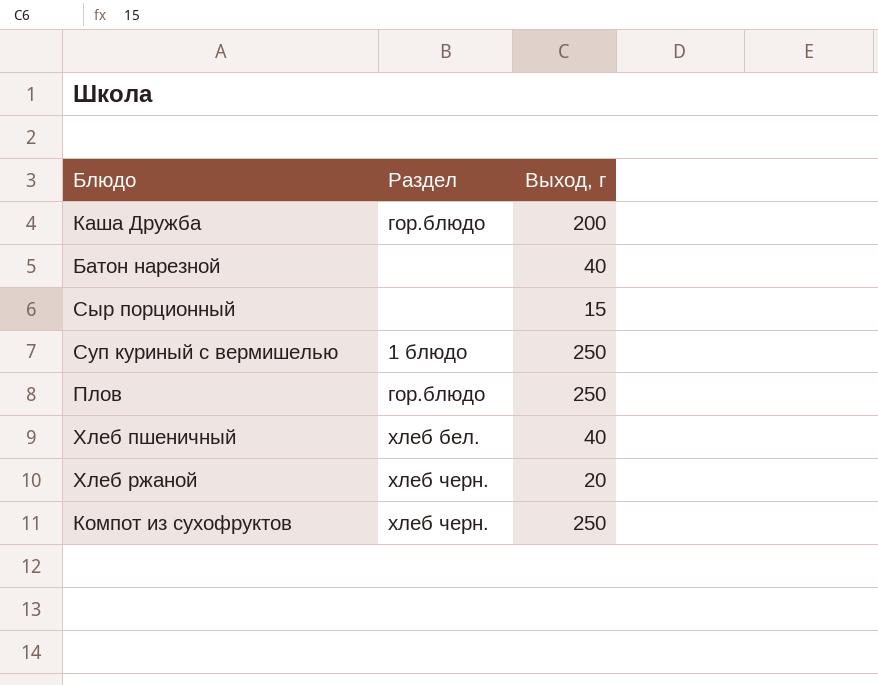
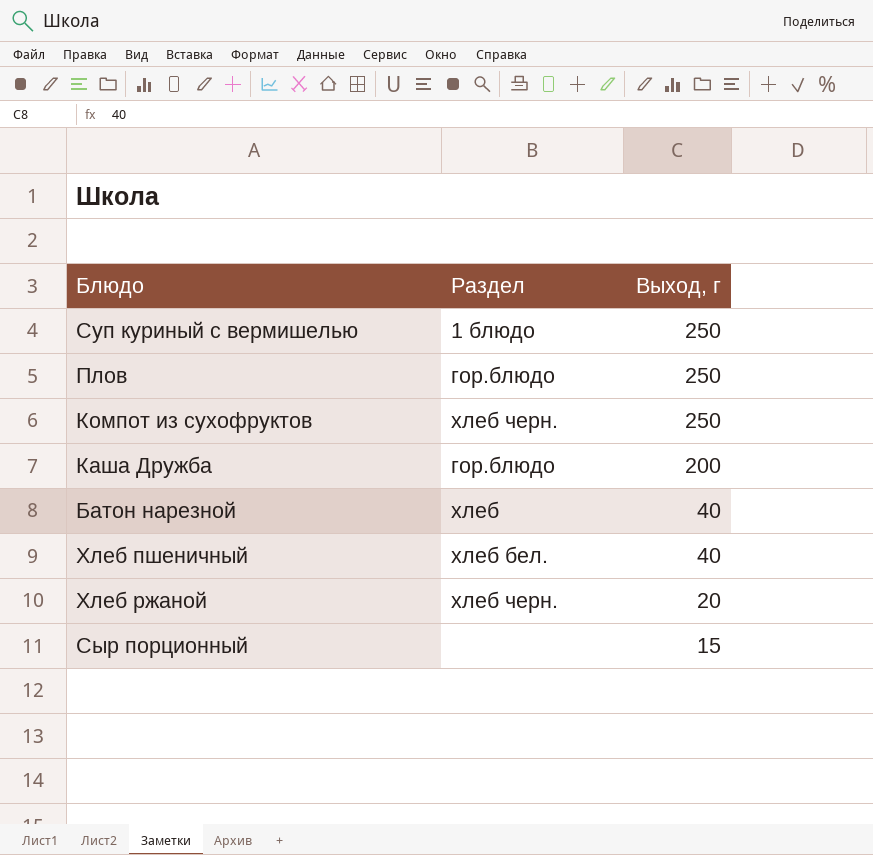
row order: none -> Выход, г descending
Батон нарезной | Раздел: none -> хлеб

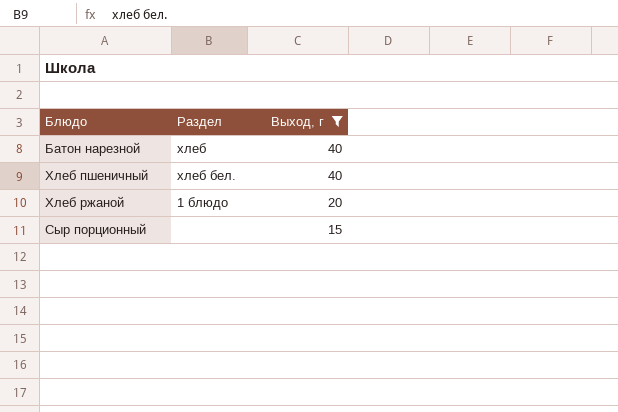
filter: none -> Выход, г <= 40
Хлеб ржаной | Раздел: хлеб черн. -> 1 блюдо

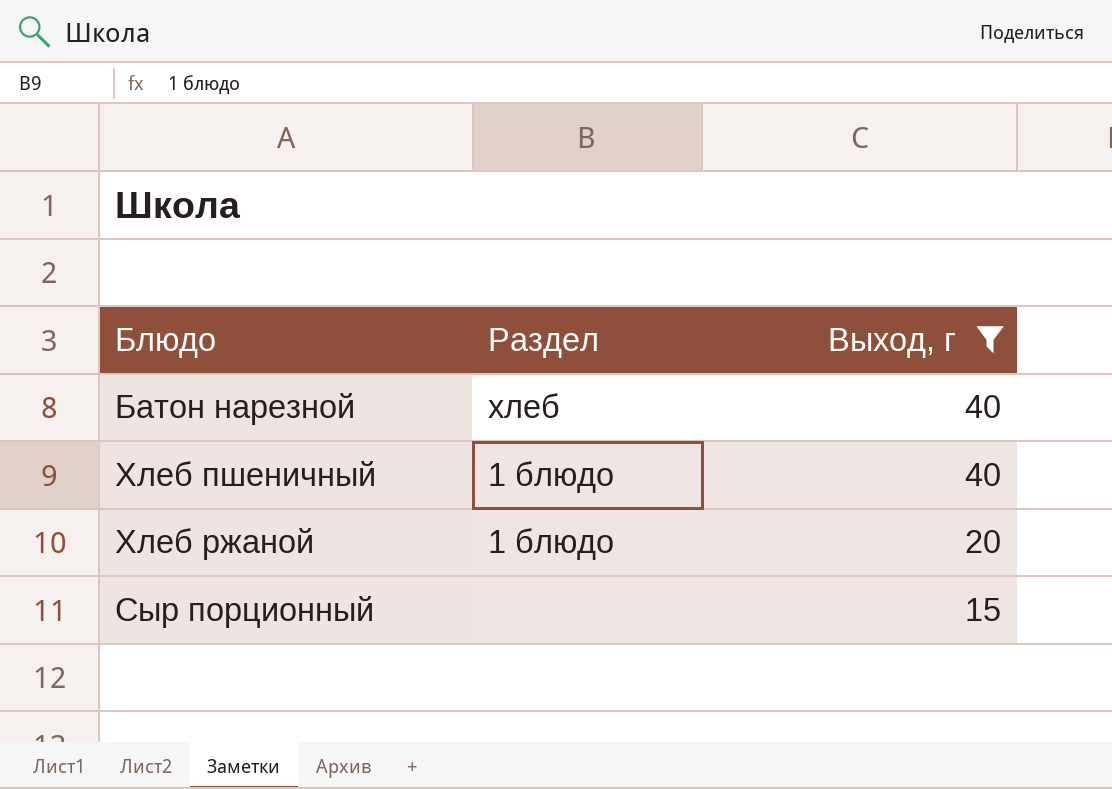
Хлеб пшеничный | Раздел: хлеб бел. -> 1 блюдо

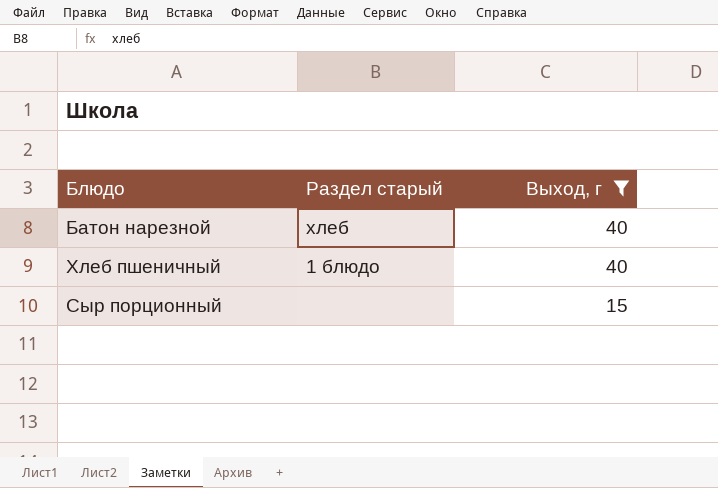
column name: Раздел -> Раздел старый
row Хлеб ржаной: 1 блюдо | 20 -> none

